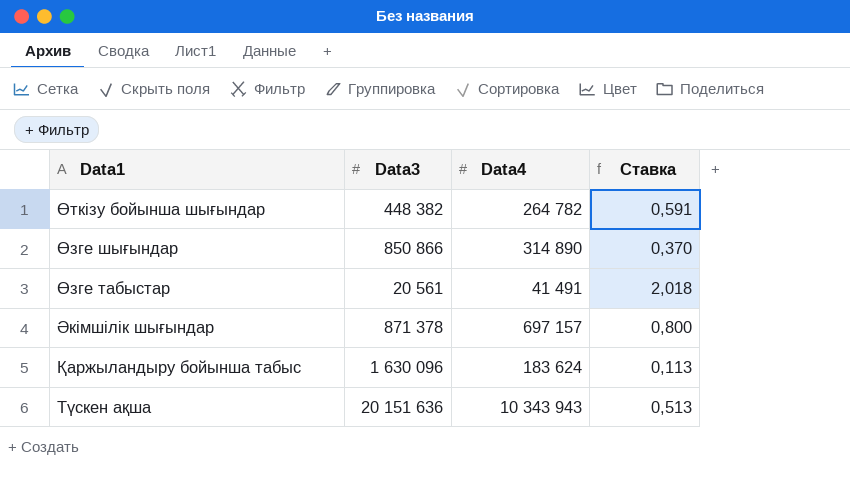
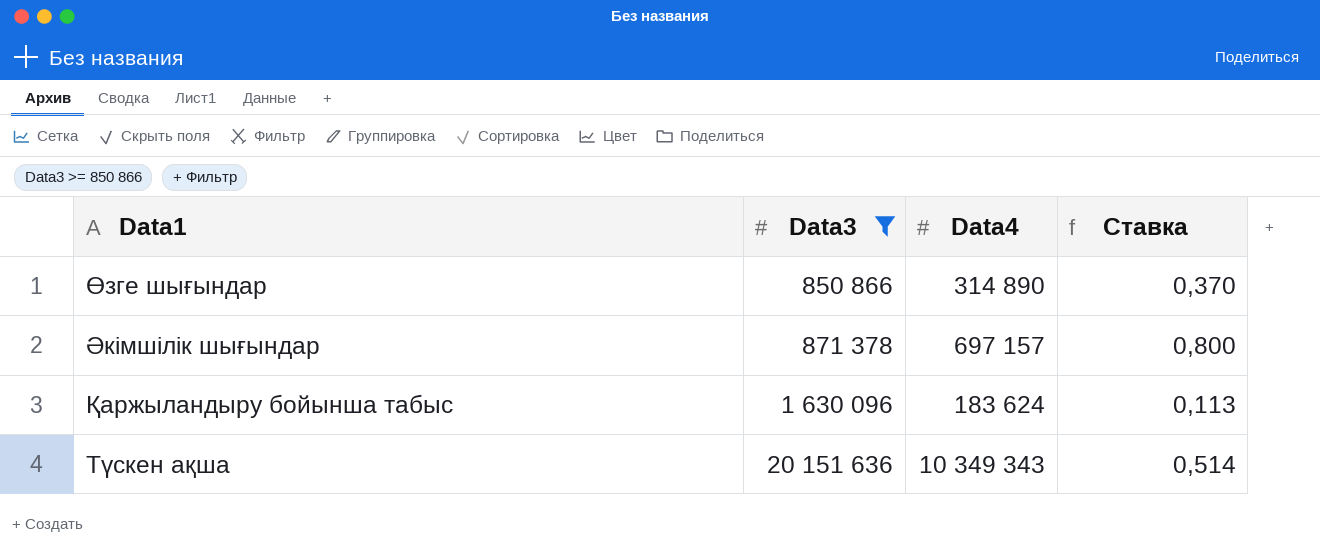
filter: none -> Data3 >= 850 866
Түскен ақша | Data4: 10 343 943 -> 10 349 343
Түскен ақша | Ставка: 0,513 -> 0,514

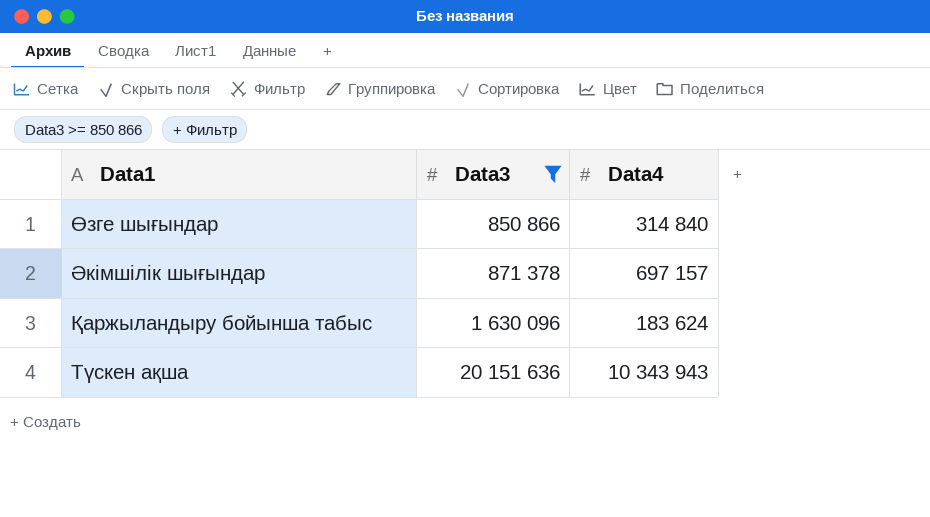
column Ставка | formula: [Data4] / [Data3] -> none
Өзге шығындар | Data4: 314 890 -> 314 840
Түскен ақша | Data4: 10 349 343 -> 10 343 943

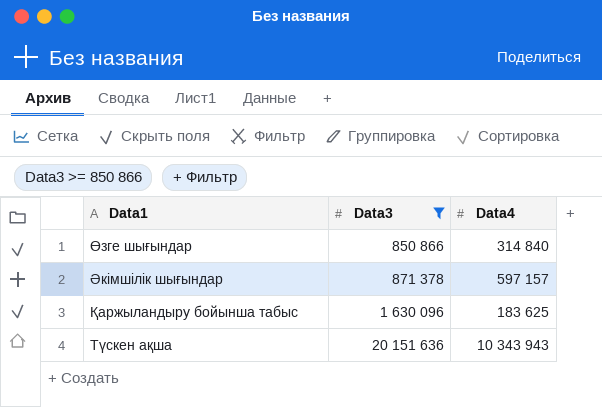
Әкімшілік шығындар | Data4: 697 157 -> 597 157
Қаржыландыру бойынша табыс | Data4: 183 624 -> 183 625

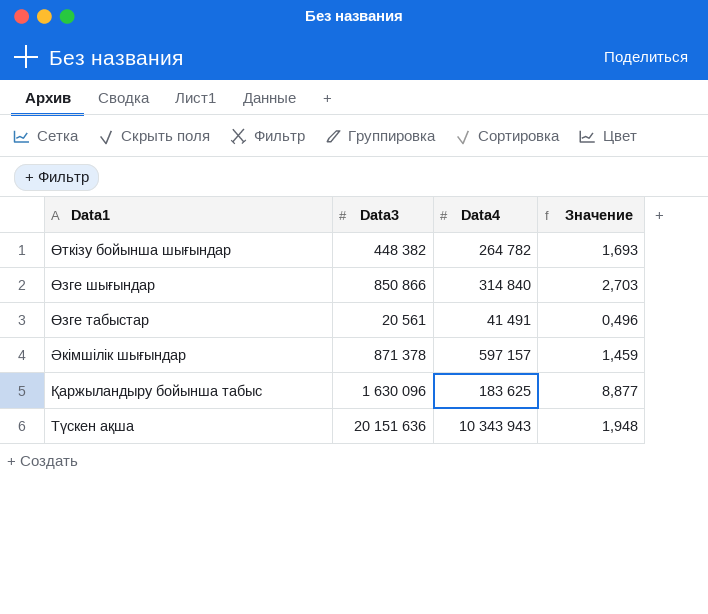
filter: Data3 >= 850 866 -> none
column Значение | formula: none -> [Data3] / [Data4]

